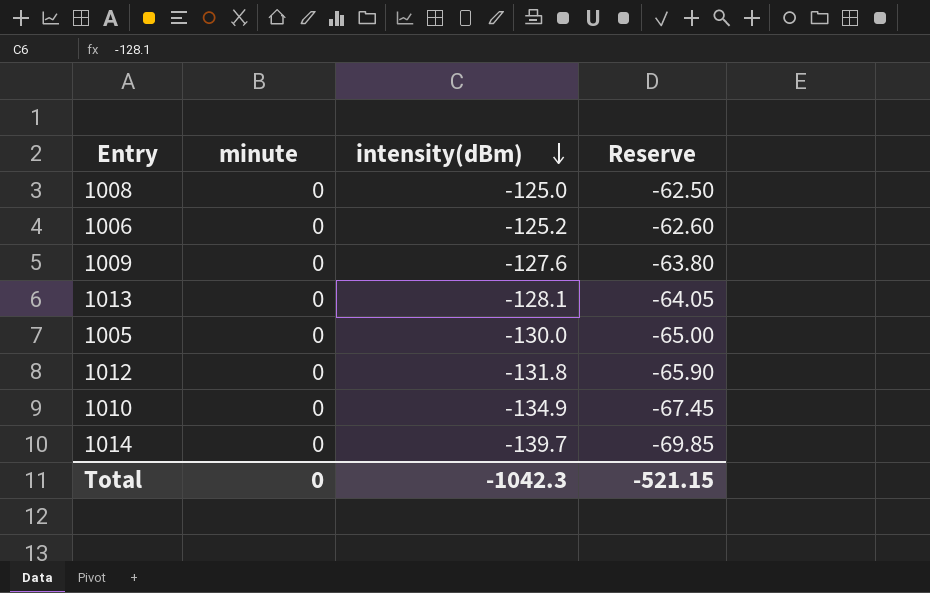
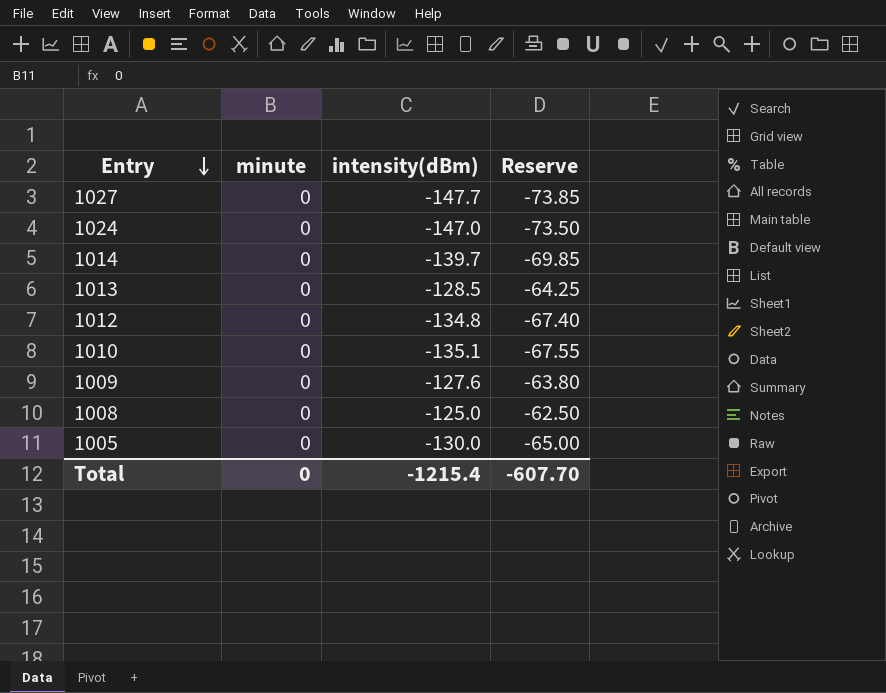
row order: intensity(dBm) descending -> Entry descending
row 1006: 0 | -125.2 | -62.60 -> none
row 1027: none -> 0 | -147.7 | -73.85
row 1024: none -> 0 | -147.0 | -73.50
1013 | intensity(dBm): -128.1 -> -128.5
1013 | Reserve: -64.05 -> -64.25
1012 | intensity(dBm): -131.8 -> -134.8
1012 | Reserve: -65.90 -> -67.40
1010 | intensity(dBm): -134.9 -> -135.1
1010 | Reserve: -67.45 -> -67.55
Total | intensity(dBm): -1042.3 -> -1215.4
Total | Reserve: -521.15 -> -607.70

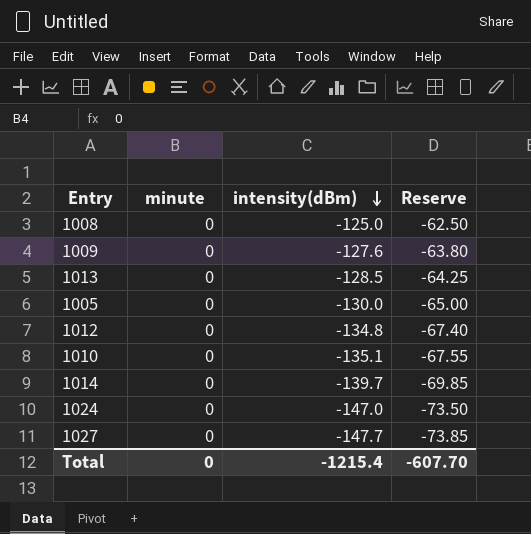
row order: Entry descending -> intensity(dBm) descending

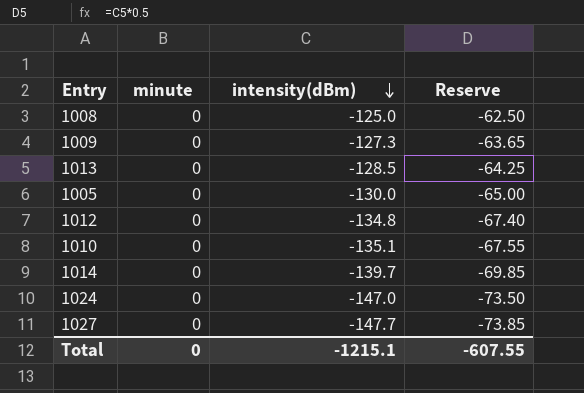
1009 | intensity(dBm): -127.6 -> -127.3
1009 | Reserve: -63.80 -> -63.65
Total | intensity(dBm): -1215.4 -> -1215.1
Total | Reserve: -607.70 -> -607.55

